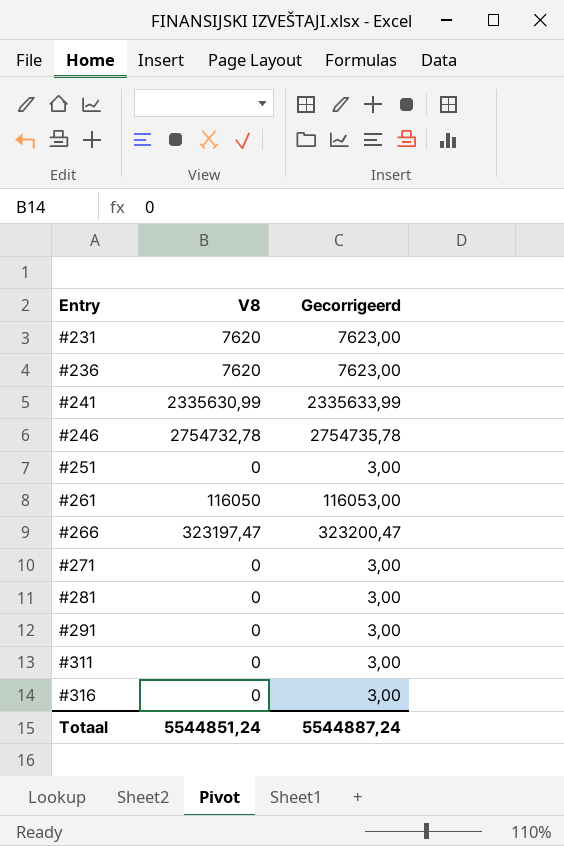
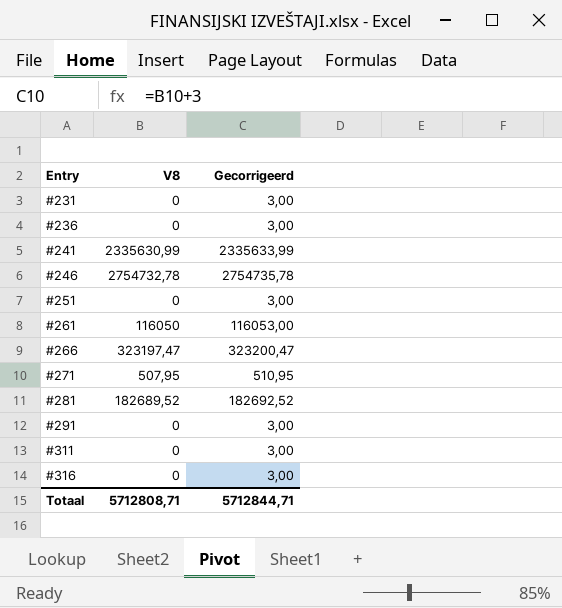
#231 | V8: 7620 -> 0
#231 | Gecorrigeerd: 7623,00 -> 3,00
#236 | V8: 7620 -> 0
#236 | Gecorrigeerd: 7623,00 -> 3,00
#271 | V8: 0 -> 507,95
#271 | Gecorrigeerd: 3,00 -> 510,95
#281 | V8: 0 -> 182689,52
#281 | Gecorrigeerd: 3,00 -> 182692,52
Totaal | V8: 5544851,24 -> 5712808,71
Totaal | Gecorrigeerd: 5544887,24 -> 5712844,71

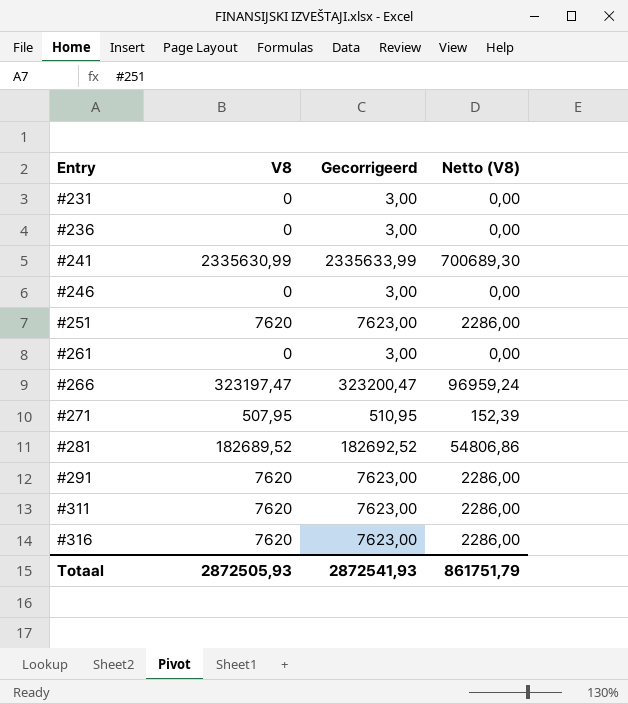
column Netto (V8) | formula: none -> [V8] * 0,3
#246 | V8: 2754732,78 -> 0
#246 | Gecorrigeerd: 2754735,78 -> 3,00
#251 | V8: 0 -> 7620
#251 | Gecorrigeerd: 3,00 -> 7623,00
#261 | V8: 116050 -> 0
#261 | Gecorrigeerd: 116053,00 -> 3,00
#291 | V8: 0 -> 7620
#291 | Gecorrigeerd: 3,00 -> 7623,00
#311 | V8: 0 -> 7620
#311 | Gecorrigeerd: 3,00 -> 7623,00
#316 | V8: 0 -> 7620
#316 | Gecorrigeerd: 3,00 -> 7623,00
Totaal | V8: 5712808,71 -> 2872505,93
Totaal | Gecorrigeerd: 5712844,71 -> 2872541,93

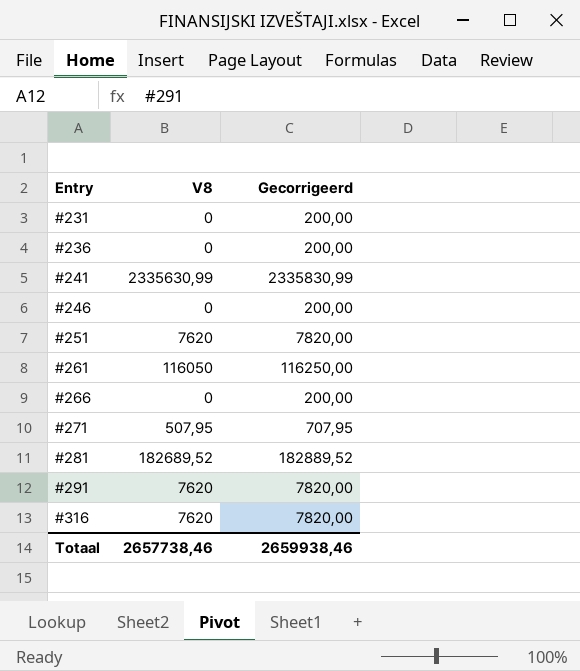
column Netto (V8) | formula: [V8] * 0,3 -> none
column Gecorrigeerd | formula: [V8] + 3 -> [V8] + 200
row #311: 7620 | 7623,00 | 2286,00 -> none
#261 | V8: 0 -> 116050
#266 | V8: 323197,47 -> 0
Totaal | V8: 2872505,93 -> 2657738,46
Totaal | Gecorrigeerd: 2872541,93 -> 2659938,46

